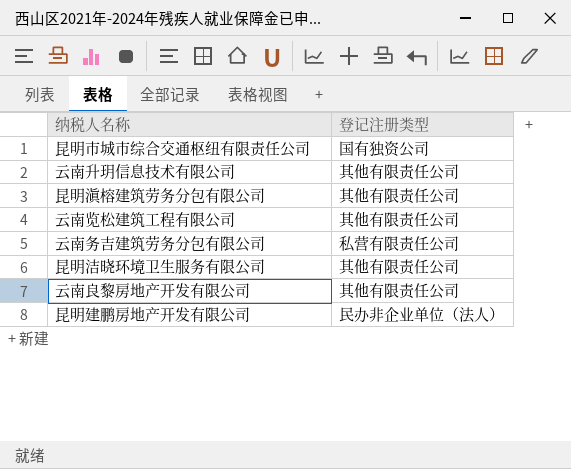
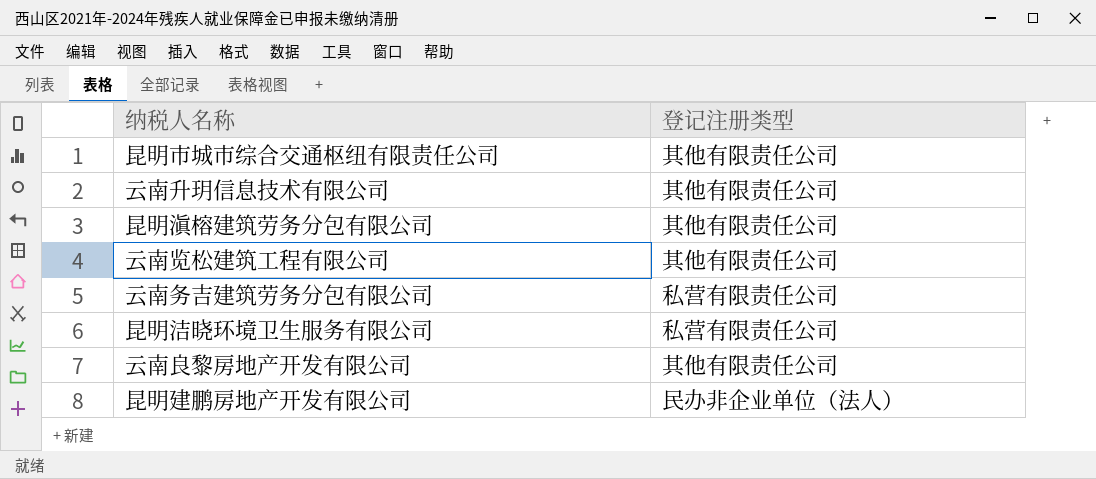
昆明市城市综合交通枢纽有限责任公司 | 登记注册类型: 国有独资公司 -> 其他有限责任公司
昆明洁晓环境卫生服务有限公司 | 登记注册类型: 其他有限责任公司 -> 私营有限责任公司

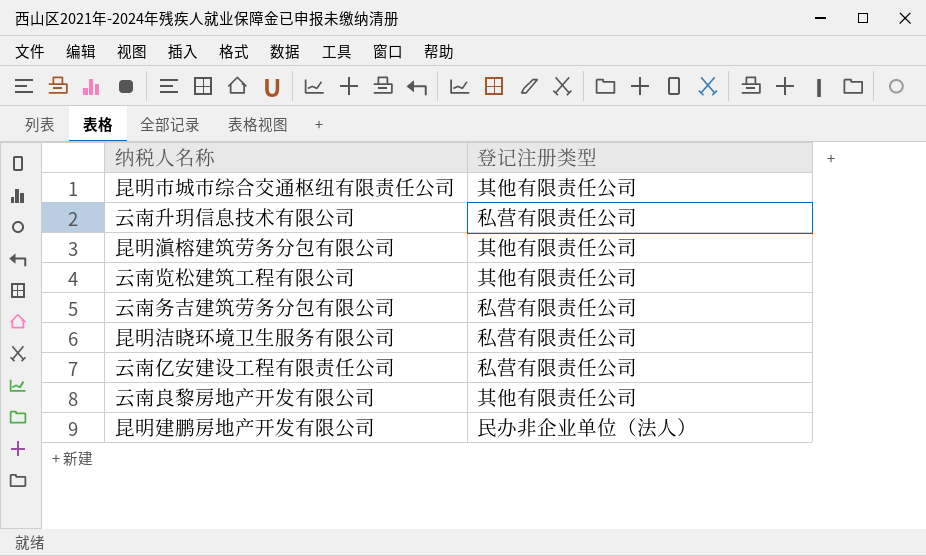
云南升玥信息技术有限公司 | 登记注册类型: 其他有限责任公司 -> 私营有限责任公司
row 云南亿安建设工程有限责任公司: none -> 私营有限责任公司

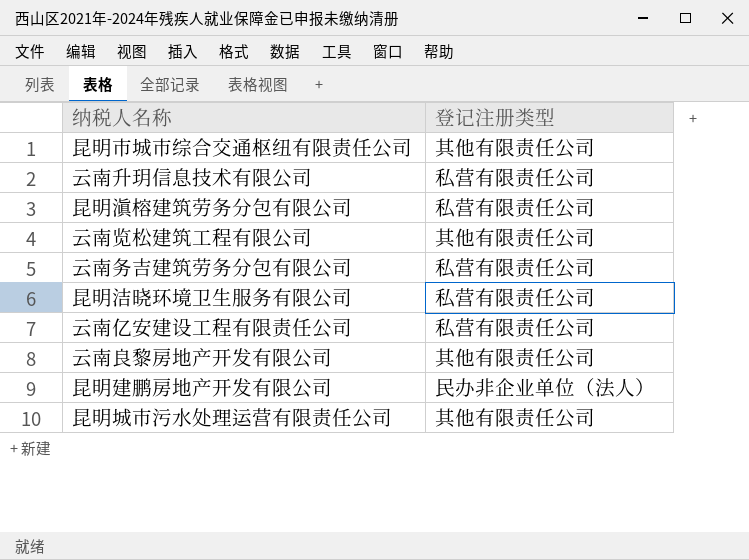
昆明滇榕建筑劳务分包有限公司 | 登记注册类型: 其他有限责任公司 -> 私营有限责任公司
row 昆明城市污水处理运营有限责任公司: none -> 其他有限责任公司

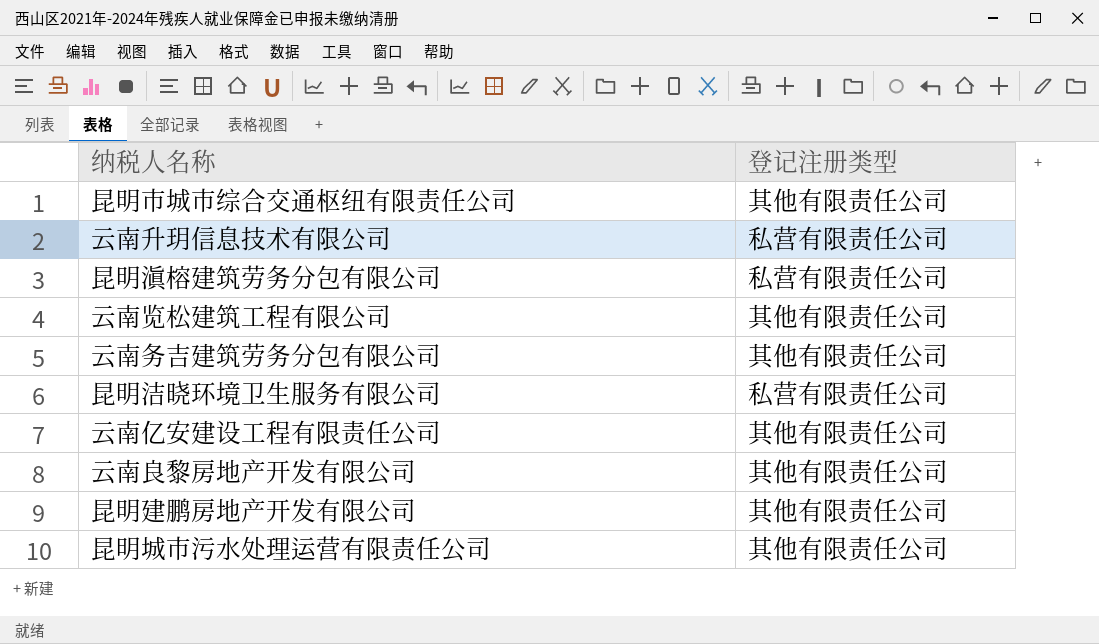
云南务吉建筑劳务分包有限公司 | 登记注册类型: 私营有限责任公司 -> 其他有限责任公司
云南亿安建设工程有限责任公司 | 登记注册类型: 私营有限责任公司 -> 其他有限责任公司
昆明建鹏房地产开发有限公司 | 登记注册类型: 民办非企业单位（法人） -> 其他有限责任公司

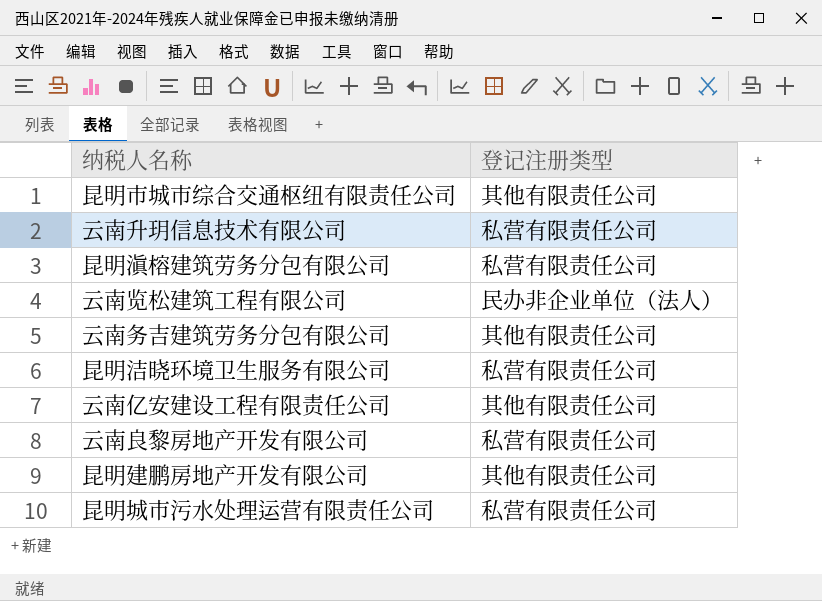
云南览松建筑工程有限公司 | 登记注册类型: 其他有限责任公司 -> 民办非企业单位（法人）
云南良黎房地产开发有限公司 | 登记注册类型: 其他有限责任公司 -> 私营有限责任公司
昆明城市污水处理运营有限责任公司 | 登记注册类型: 其他有限责任公司 -> 私营有限责任公司

